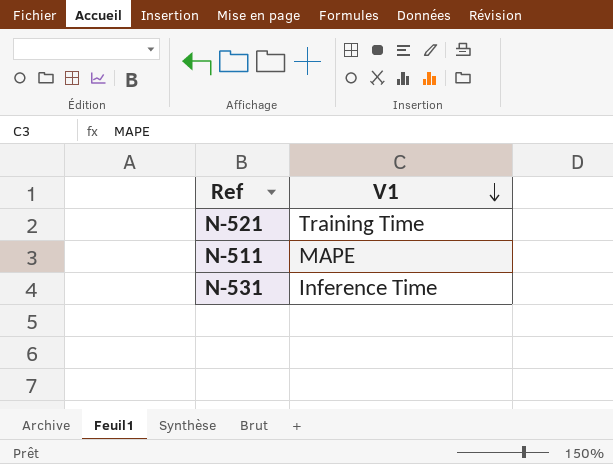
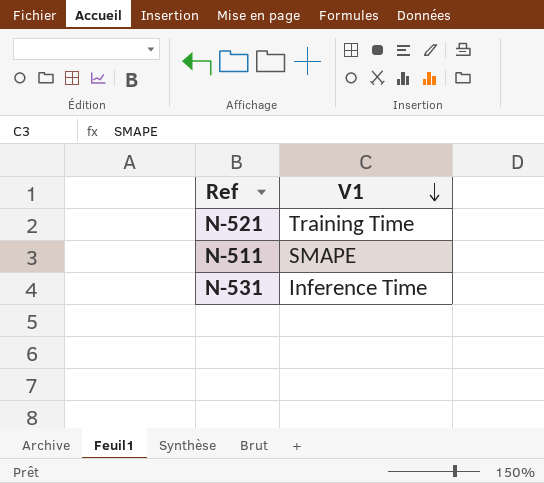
N-511 | V1: MAPE -> SMAPE

